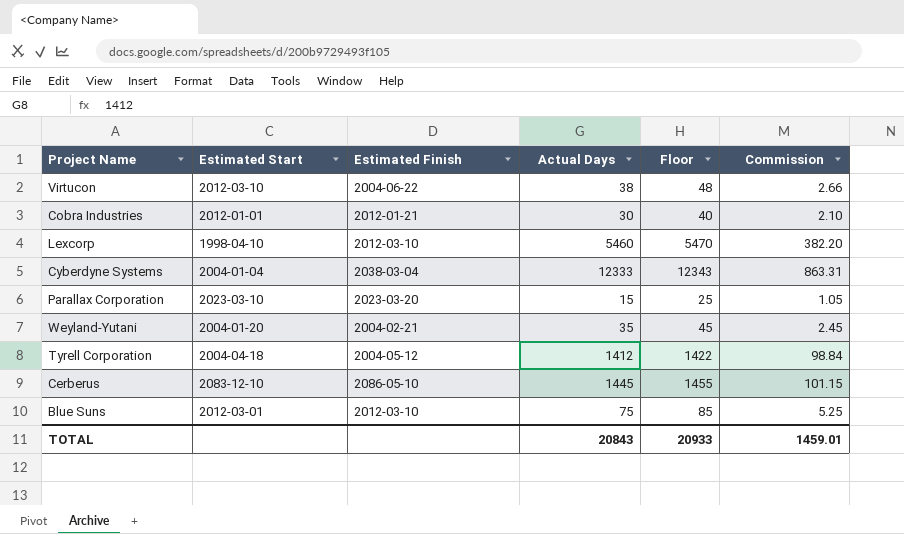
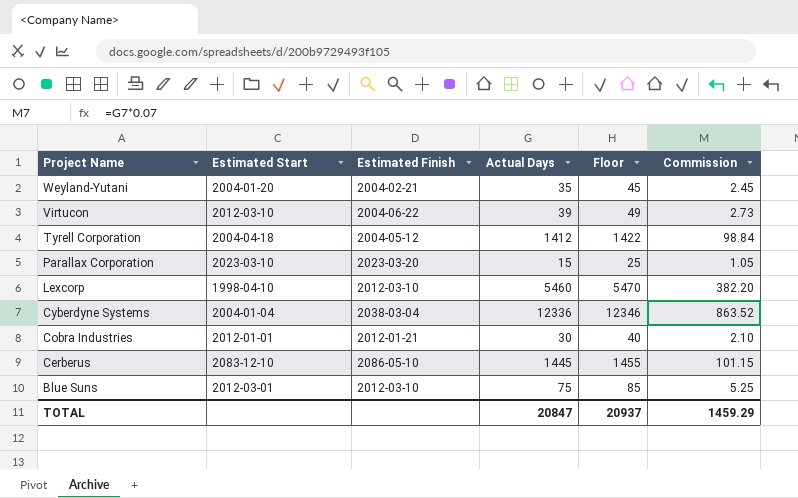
row order: none -> Project Name descending
Virtucon | Actual Days: 38 -> 39
Virtucon | Floor: 48 -> 49
Virtucon | Commission: 2.66 -> 2.73
Cyberdyne Systems | Actual Days: 12333 -> 12336
Cyberdyne Systems | Floor: 12343 -> 12346
Cyberdyne Systems | Commission: 863.31 -> 863.52
TOTAL | Actual Days: 20843 -> 20847
TOTAL | Floor: 20933 -> 20937
TOTAL | Commission: 1459.01 -> 1459.29

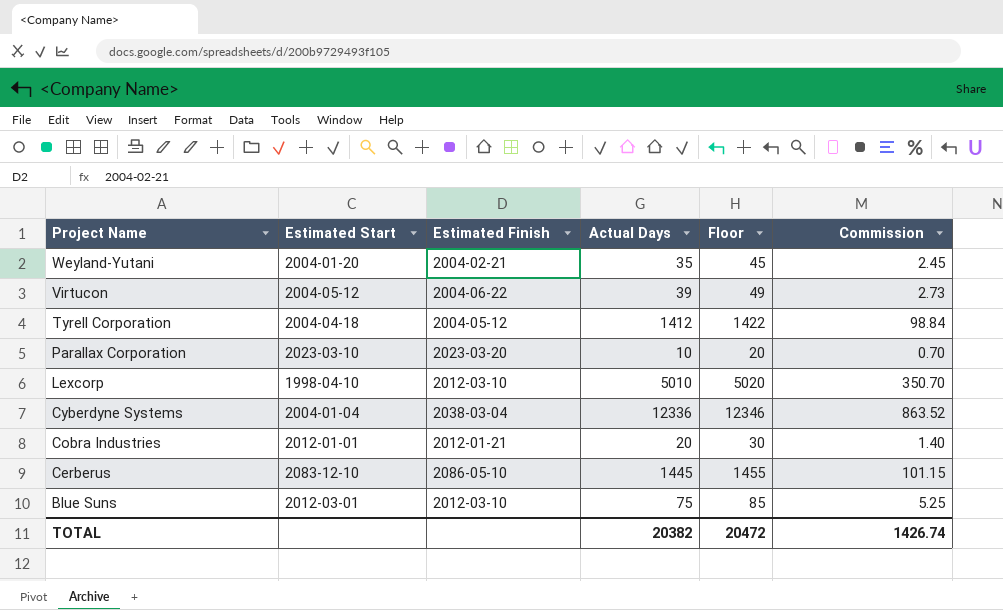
Virtucon | Estimated Start: 2012-03-10 -> 2004-05-12
Parallax Corporation | Actual Days: 15 -> 10
Parallax Corporation | Floor: 25 -> 20
Parallax Corporation | Commission: 1.05 -> 0.70
Lexcorp | Actual Days: 5460 -> 5010
Lexcorp | Floor: 5470 -> 5020
Lexcorp | Commission: 382.20 -> 350.70
Cobra Industries | Actual Days: 30 -> 20
Cobra Industries | Floor: 40 -> 30
Cobra Industries | Commission: 2.10 -> 1.40
TOTAL | Actual Days: 20847 -> 20382
TOTAL | Floor: 20937 -> 20472
TOTAL | Commission: 1459.29 -> 1426.74

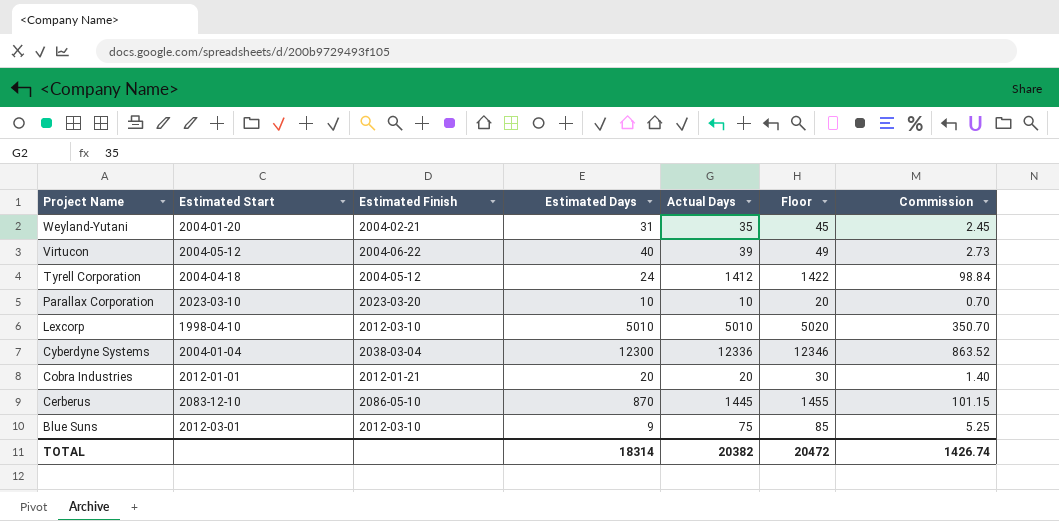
column Estimated Days | position: none -> 4

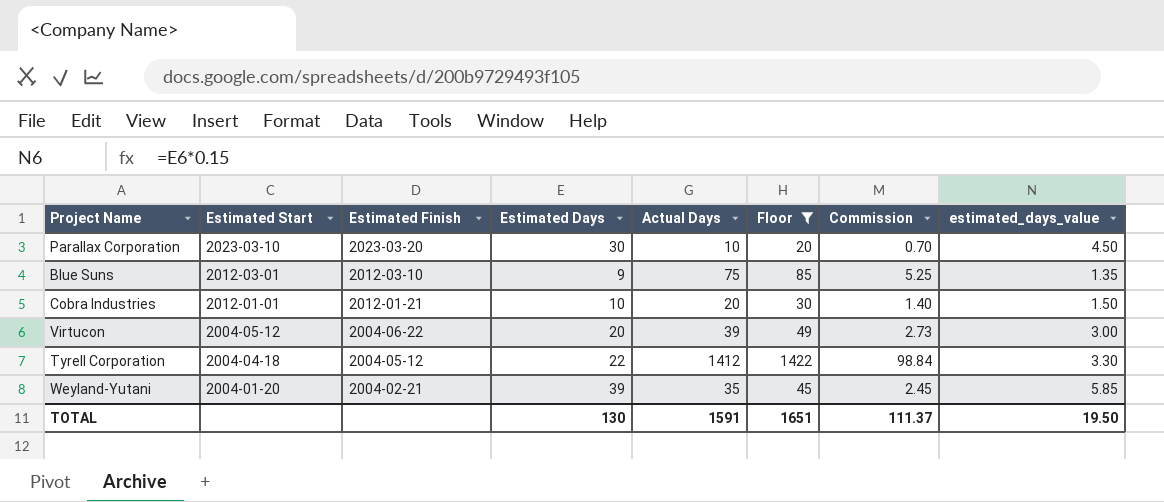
filter: none -> Floor <= 1422
row order: Project Name descending -> Estimated Start descending
column estimated_days_value | formula: none -> [Estimated Days] * 0.15
Parallax Corporation | Estimated Days: 10 -> 30
Cobra Industries | Estimated Days: 20 -> 10
Virtucon | Estimated Days: 40 -> 20
Tyrell Corporation | Estimated Days: 24 -> 22
Weyland-Yutani | Estimated Days: 31 -> 39
TOTAL | Estimated Days: 18314 -> 130
TOTAL | Actual Days: 20382 -> 1591
TOTAL | Floor: 20472 -> 1651
TOTAL | Commission: 1426.74 -> 111.37

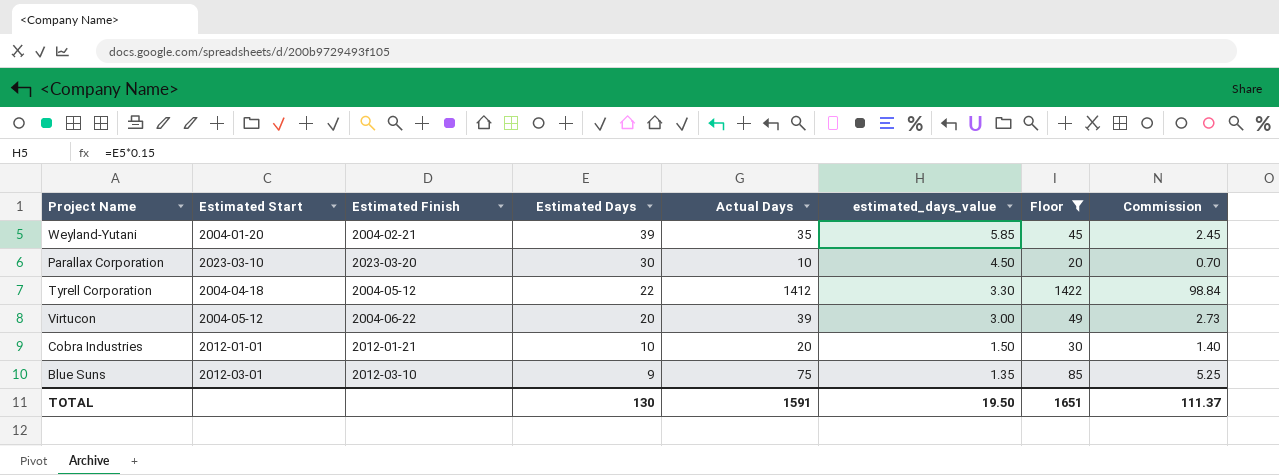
row order: Estimated Start descending -> Estimated Days descending
column estimated_days_value | position: 8 -> 6

